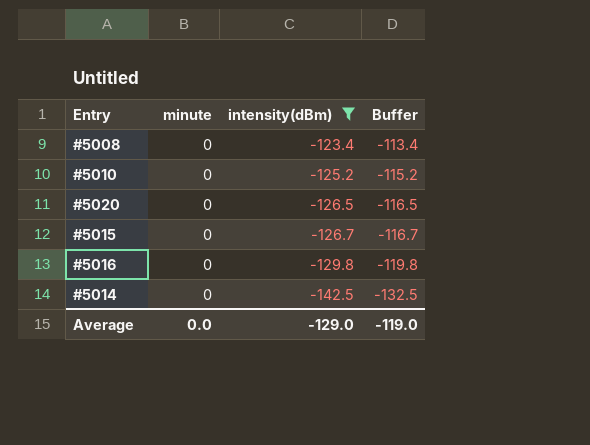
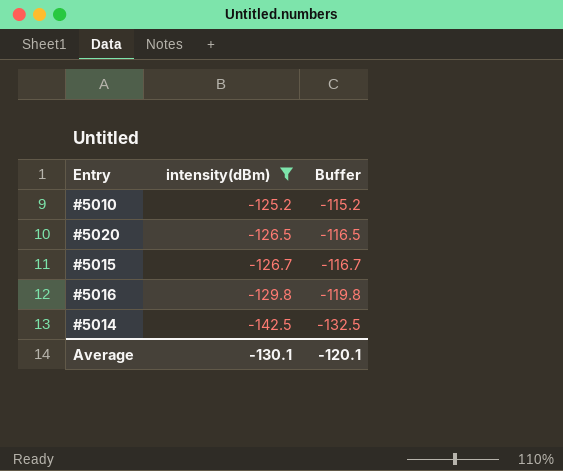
column minute | position: 2 -> none
row #5008: 0 | -123.4 | -113.4 -> none
Average | intensity(dBm): -129.0 -> -130.1
Average | Buffer: -119.0 -> -120.1

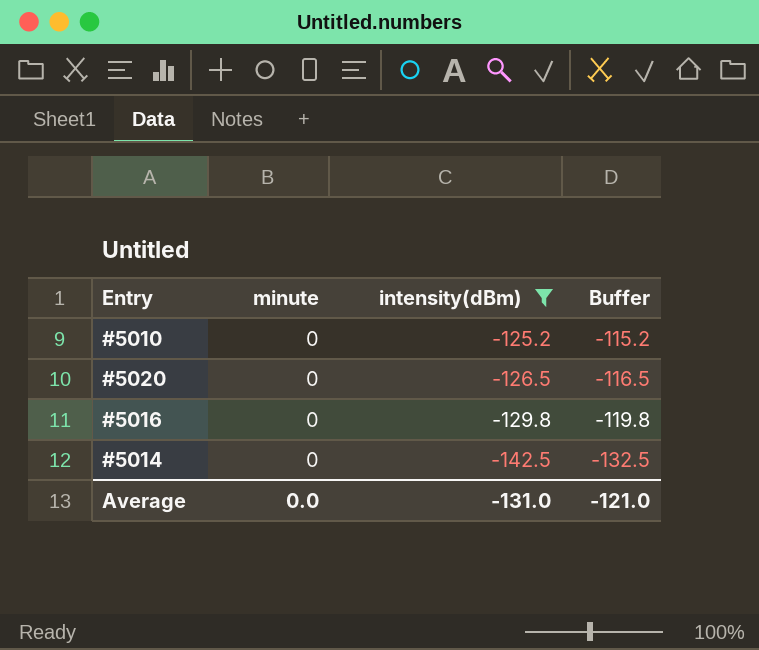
column minute | position: none -> 2
row #5015: -126.7 | -116.7 -> none
Average | intensity(dBm): -130.1 -> -131.0
Average | Buffer: -120.1 -> -121.0

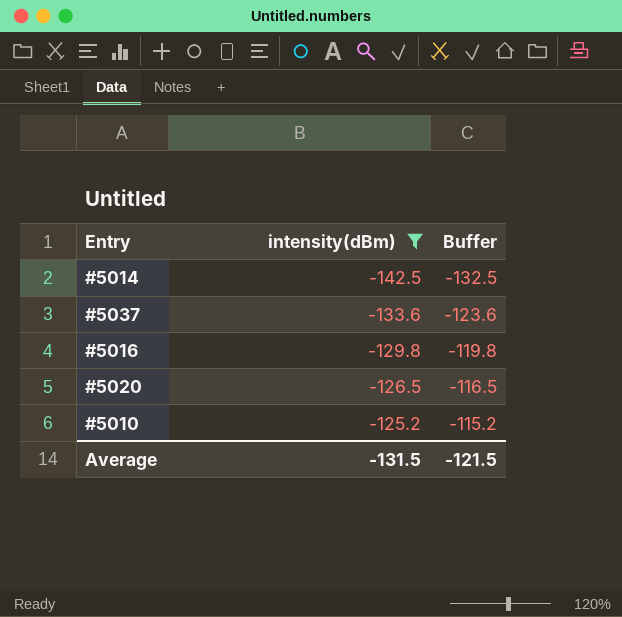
row order: intensity(dBm) descending -> intensity(dBm) ascending
column minute | position: 2 -> none
row #5037: none -> -133.6 | -123.6
Average | intensity(dBm): -131.0 -> -131.5
Average | Buffer: -121.0 -> -121.5

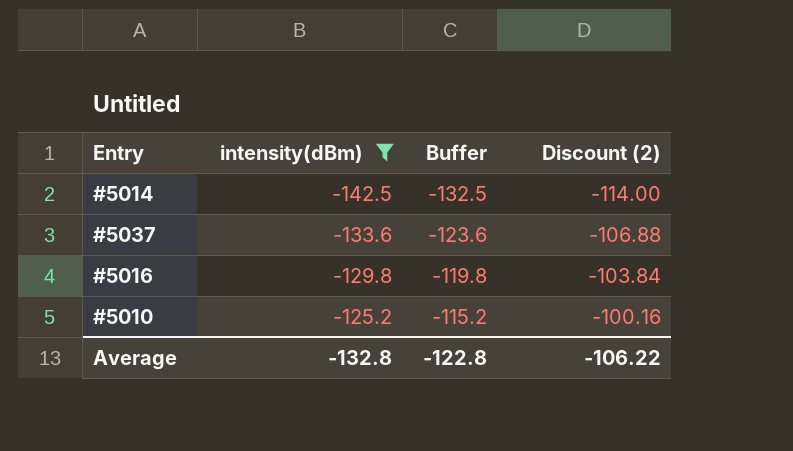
column Discount (2) | formula: none -> [intensity(dBm)] * 0.8
row #5020: -126.5 | -116.5 -> none
Average | intensity(dBm): -131.5 -> -132.8
Average | Buffer: -121.5 -> -122.8

